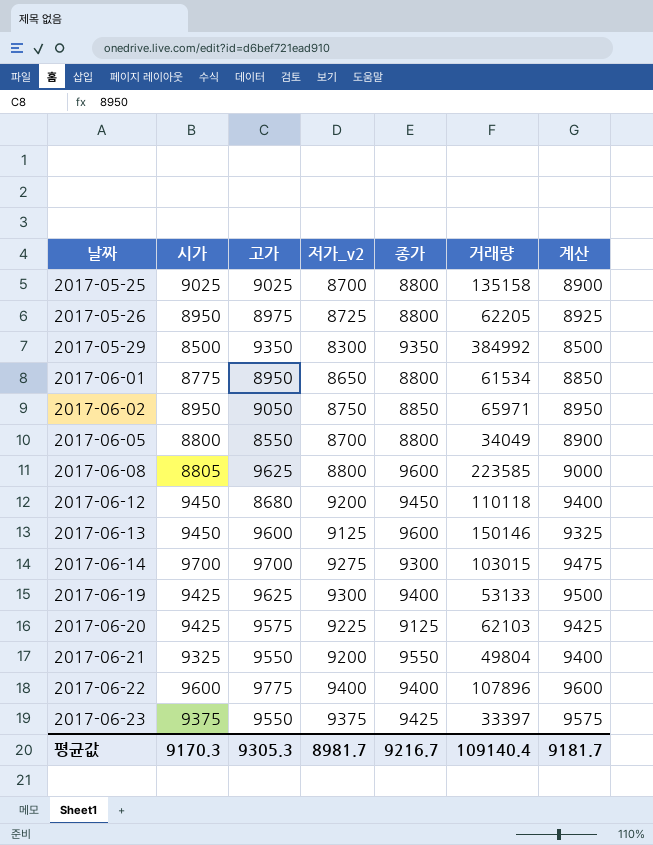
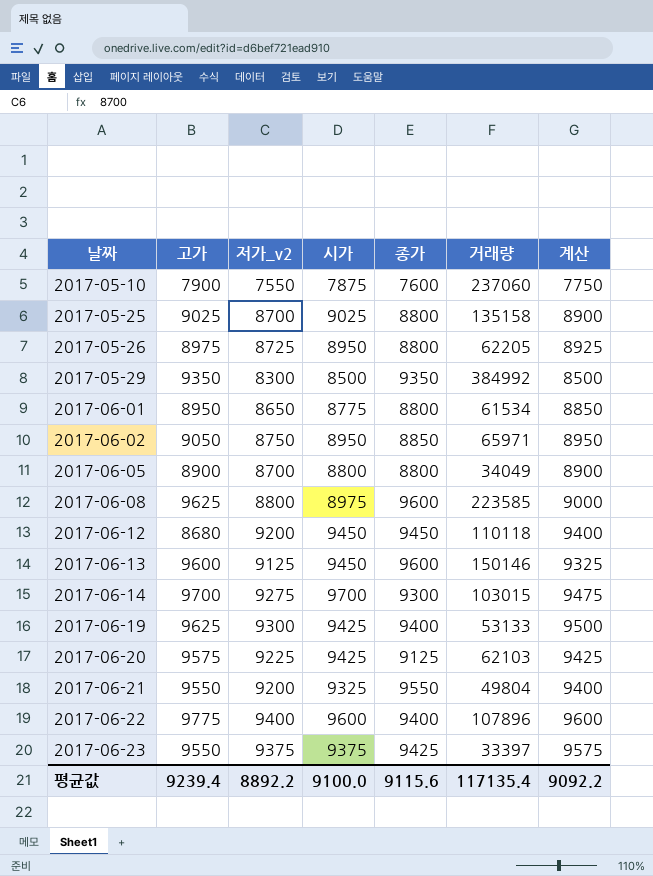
column 시가 | position: 2 -> 4
row 2017-05-10: none -> 7900 | 7550 | 7875 | 7600 | 237060 | 7750
2017-06-05 | 고가: 8550 -> 8900
2017-06-08 | 시가: 8805 -> 8975
평균값 | 고가: 9305.3 -> 9239.4
평균값 | 저가_v2: 8981.7 -> 8892.2
평균값 | 시가: 9170.3 -> 9100.0
평균값 | 종가: 9216.7 -> 9115.6
평균값 | 거래량: 109140.4 -> 117135.4
평균값 | 계산: 9181.7 -> 9092.2

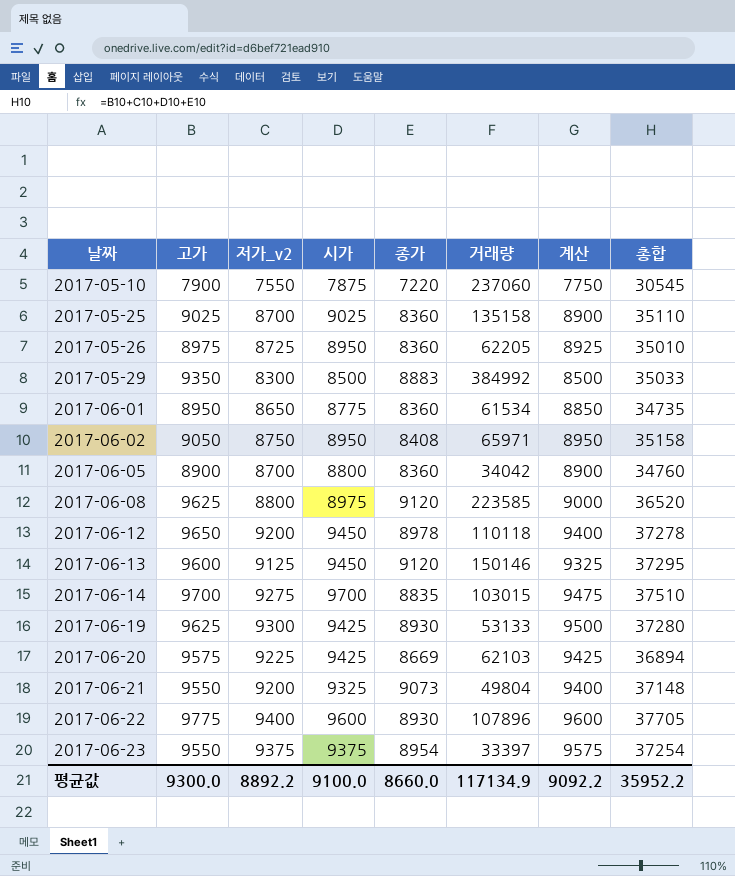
column 총합 | formula: none -> [고가] + [저가_v2] + [시가] + [종가]
2017-05-10 | 종가: 7600 -> 7220
2017-05-25 | 종가: 8800 -> 8360
2017-05-26 | 종가: 8800 -> 8360
2017-05-29 | 종가: 9350 -> 8883
2017-06-01 | 종가: 8800 -> 8360
2017-06-02 | 종가: 8850 -> 8408
2017-06-05 | 종가: 8800 -> 8360
2017-06-05 | 거래량: 34049 -> 34042
2017-06-08 | 종가: 9600 -> 9120
2017-06-12 | 고가: 8680 -> 9650
2017-06-12 | 종가: 9450 -> 8978
2017-06-13 | 종가: 9600 -> 9120
2017-06-14 | 종가: 9300 -> 8835
2017-06-19 | 종가: 9400 -> 8930
2017-06-20 | 종가: 9125 -> 8669
2017-06-21 | 종가: 9550 -> 9073
2017-06-22 | 종가: 9400 -> 8930
2017-06-23 | 종가: 9425 -> 8954
평균값 | 고가: 9239.4 -> 9300.0
평균값 | 종가: 9115.6 -> 8660.0
평균값 | 거래량: 117135.4 -> 117134.9

